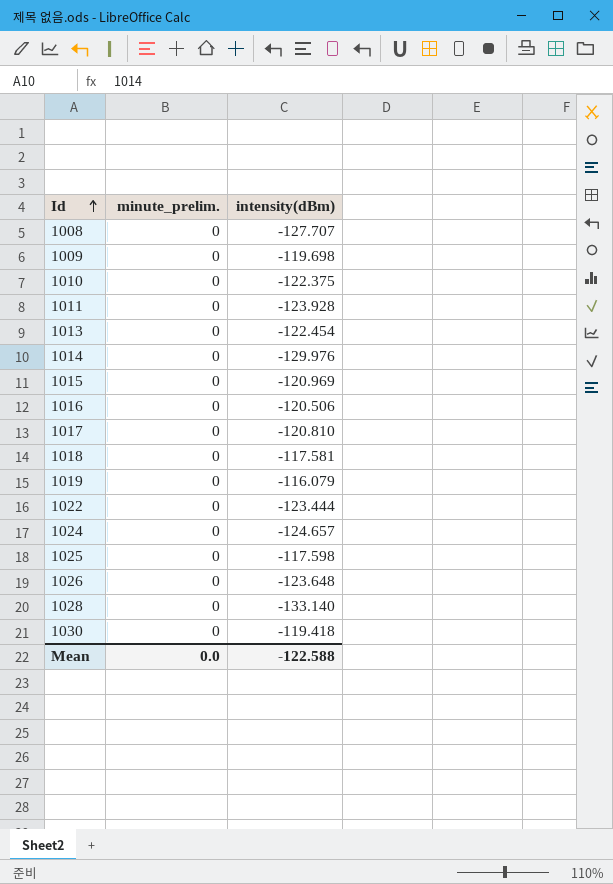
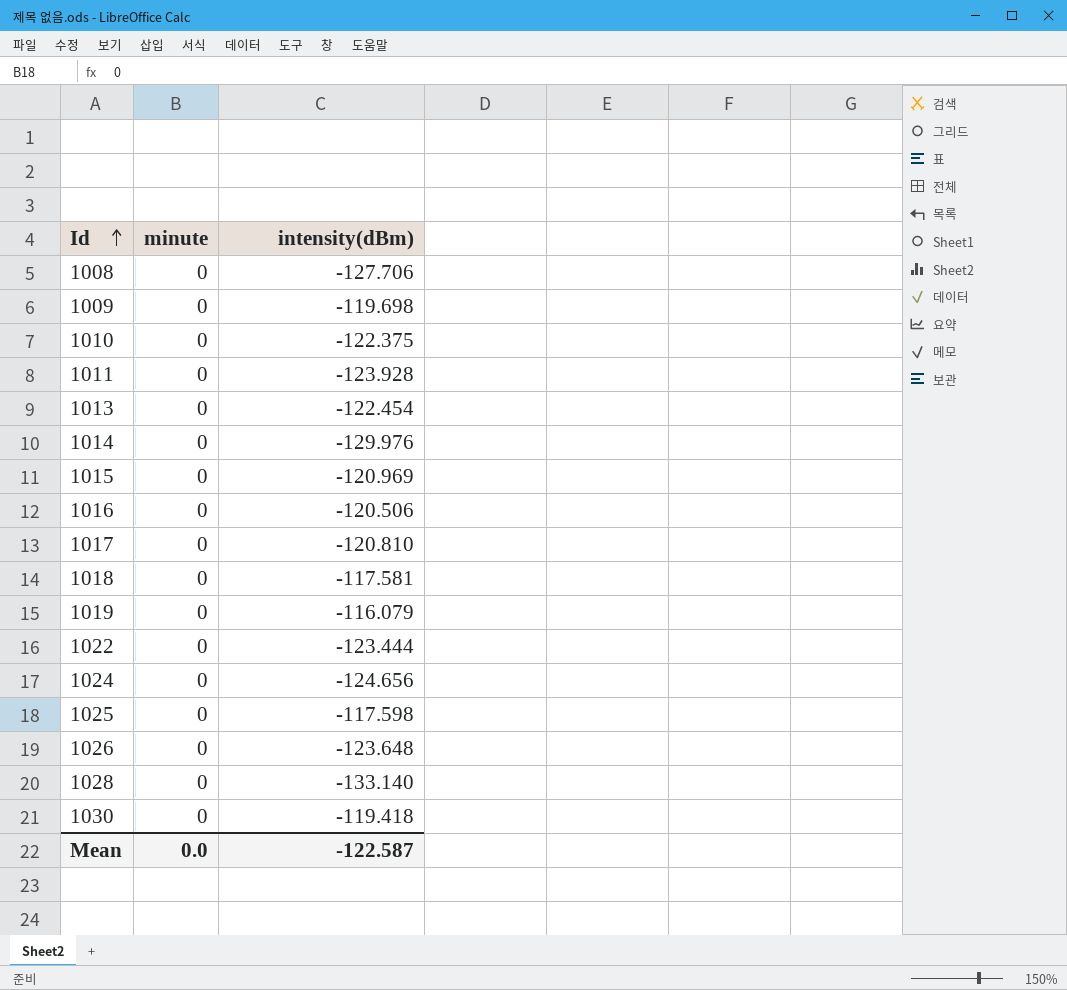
column name: minute_prelim. -> minute
1008 | intensity(dBm): -127.707 -> -127.706
1024 | intensity(dBm): -124.657 -> -124.656
Mean | intensity(dBm): -122.588 -> -122.587

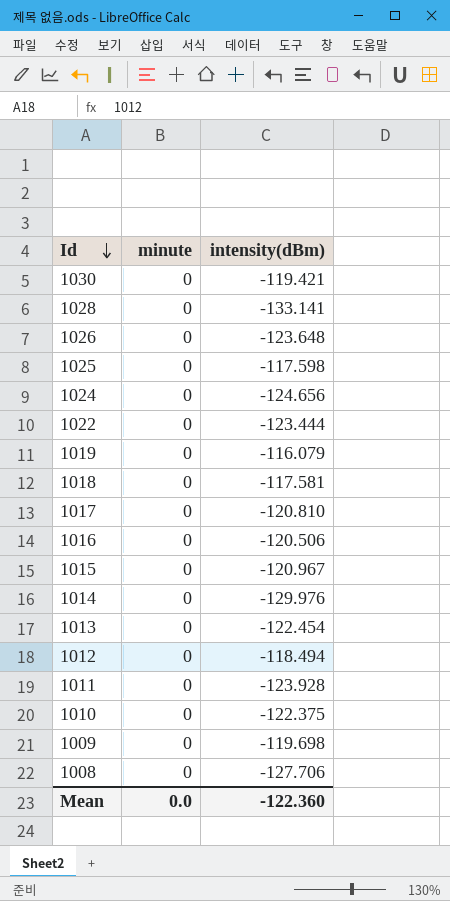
row order: Id ascending -> Id descending
1030 | intensity(dBm): -119.418 -> -119.421
1028 | intensity(dBm): -133.140 -> -133.141
1015 | intensity(dBm): -120.969 -> -120.967
row 1012: none -> 0 | -118.494
Mean | intensity(dBm): -122.587 -> -122.360

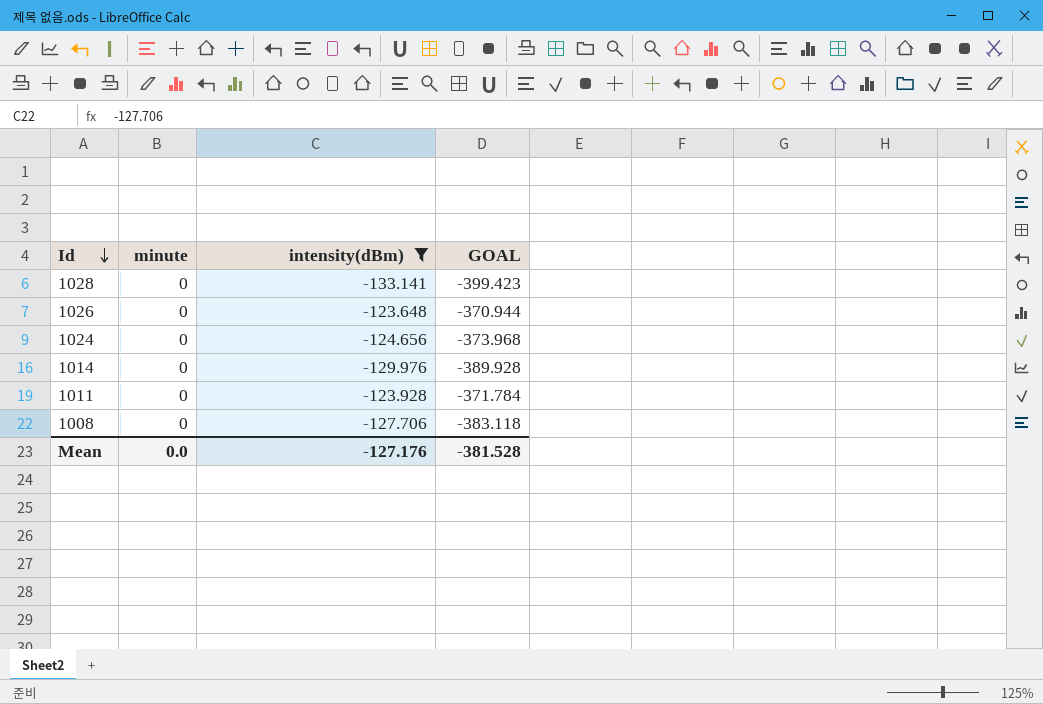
filter: none -> intensity(dBm) <= -123.648
column GOAL | formula: none -> [intensity(dBm)] * 3
Mean | intensity(dBm): -122.360 -> -127.176

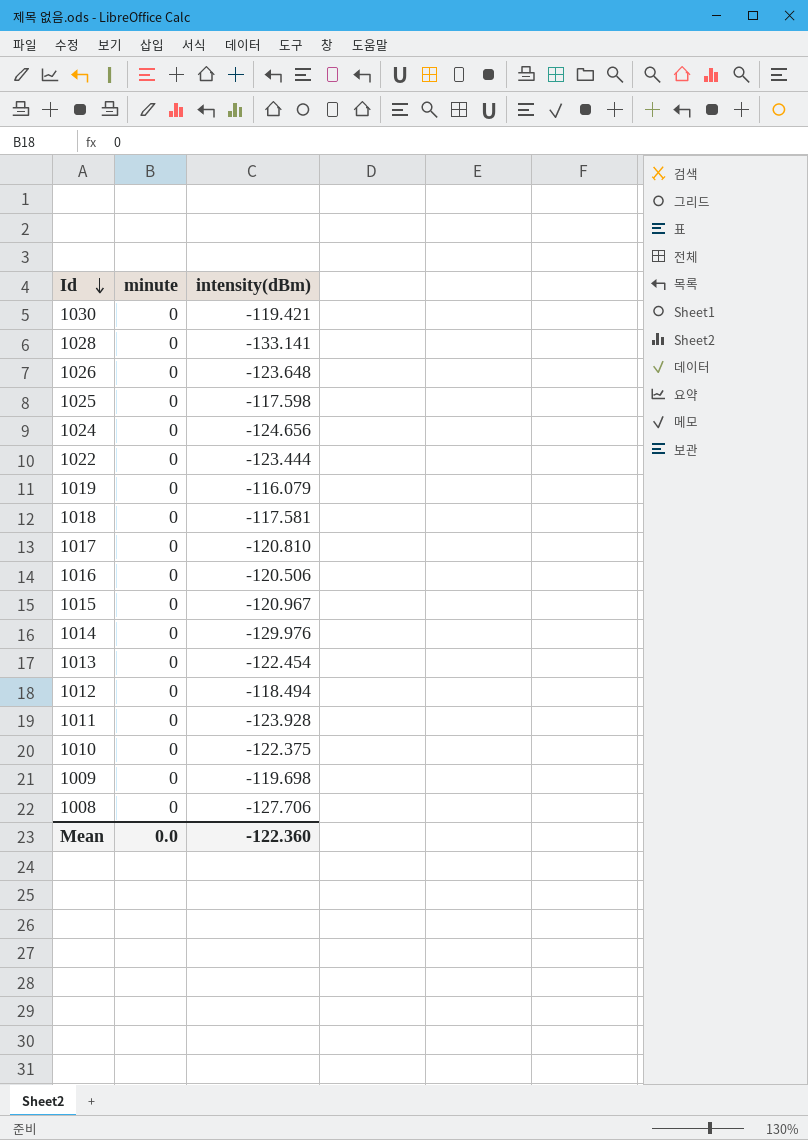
filter: intensity(dBm) <= -123.648 -> none
column GOAL | formula: [intensity(dBm)] * 3 -> none
Mean | intensity(dBm): -127.176 -> -122.360

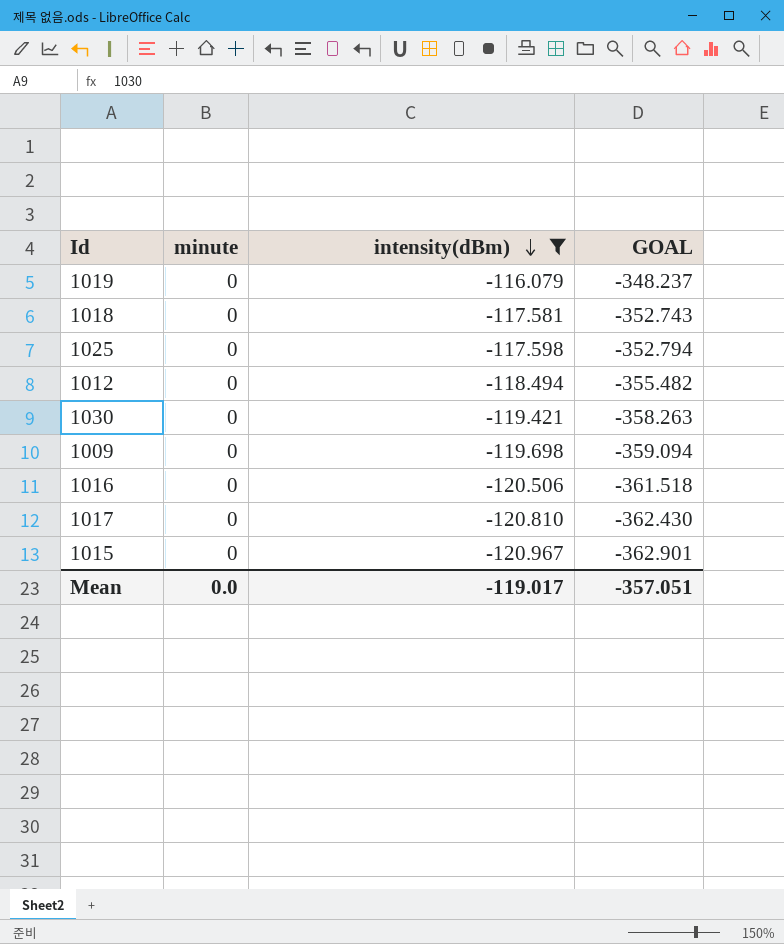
filter: none -> intensity(dBm) >= -120.967
row order: Id descending -> intensity(dBm) descending
column GOAL | formula: none -> [intensity(dBm)] * 3
Mean | intensity(dBm): -122.360 -> -119.017

